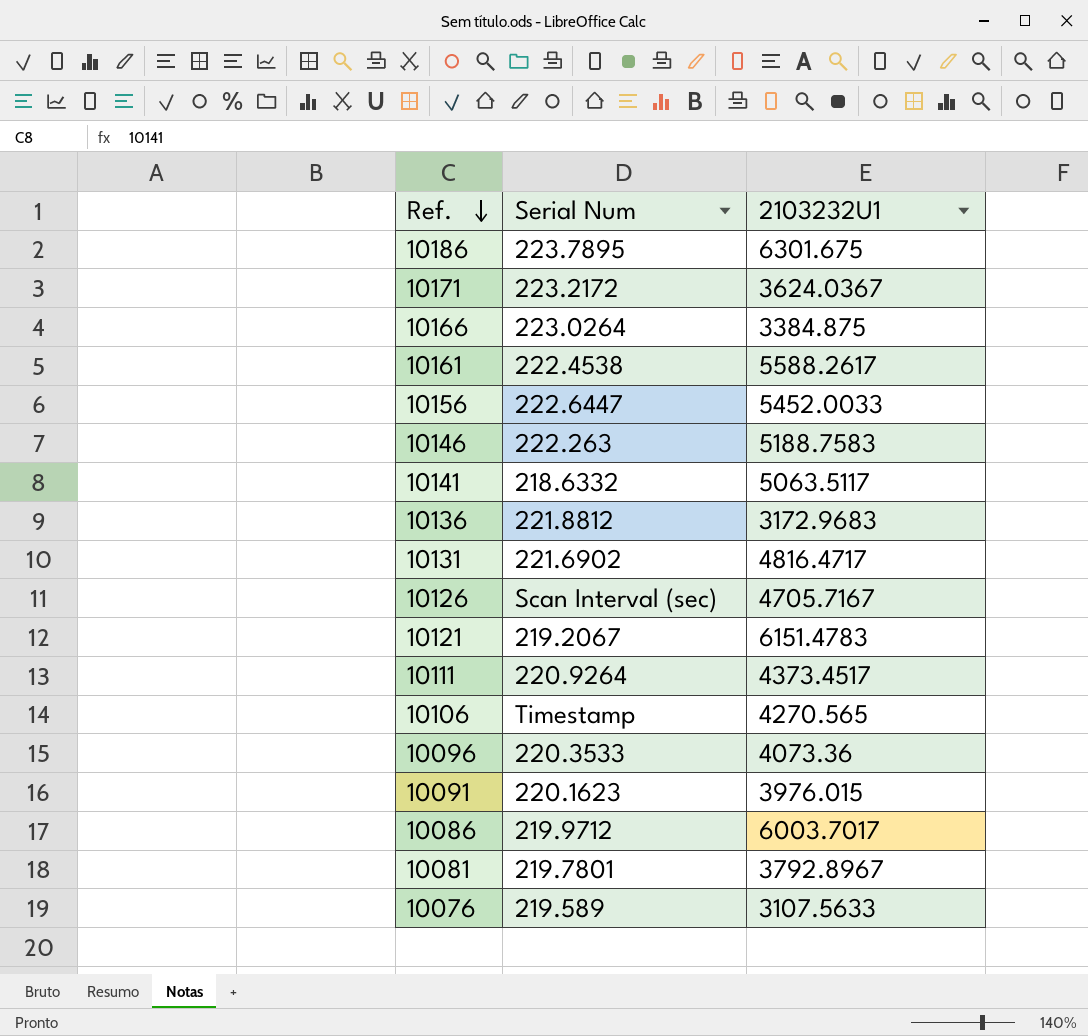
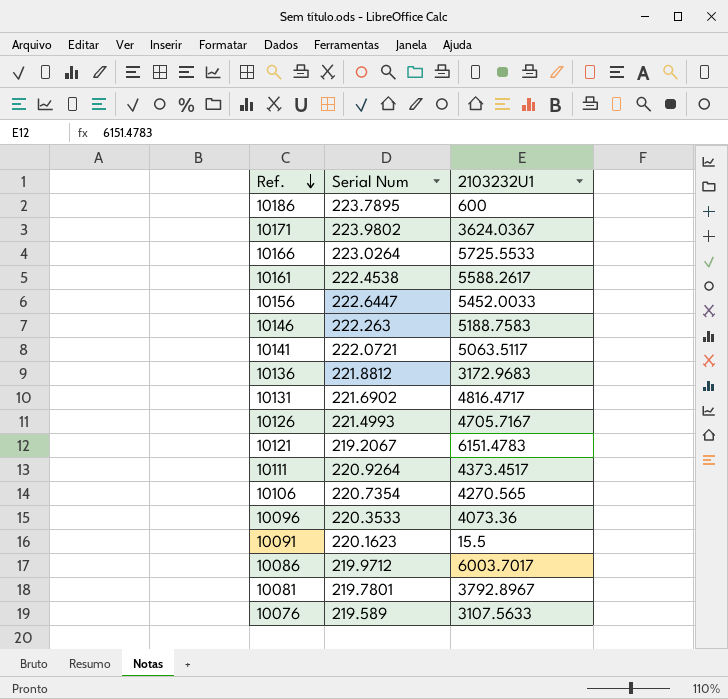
10186 | 2103232U1: 6301.675 -> 600
10171 | Serial Num: 223.2172 -> 223.9802
10166 | 2103232U1: 3384.875 -> 5725.5533
10141 | Serial Num: 218.6332 -> 222.0721
10126 | Serial Num: Scan Interval (sec) -> 221.4993
10106 | Serial Num: Timestamp -> 220.7354
10091 | 2103232U1: 3976.015 -> 15.5

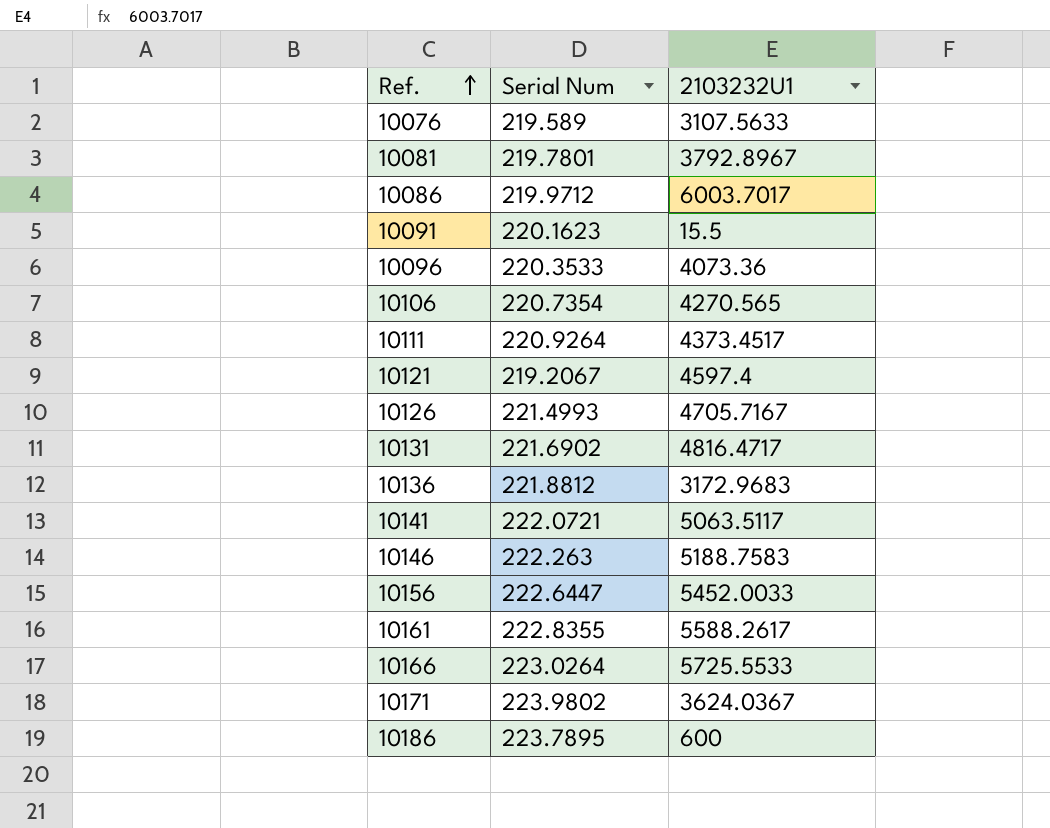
row order: Ref. descending -> Ref. ascending
10121 | 2103232U1: 6151.4783 -> 4597.4
10161 | Serial Num: 222.4538 -> 222.8355

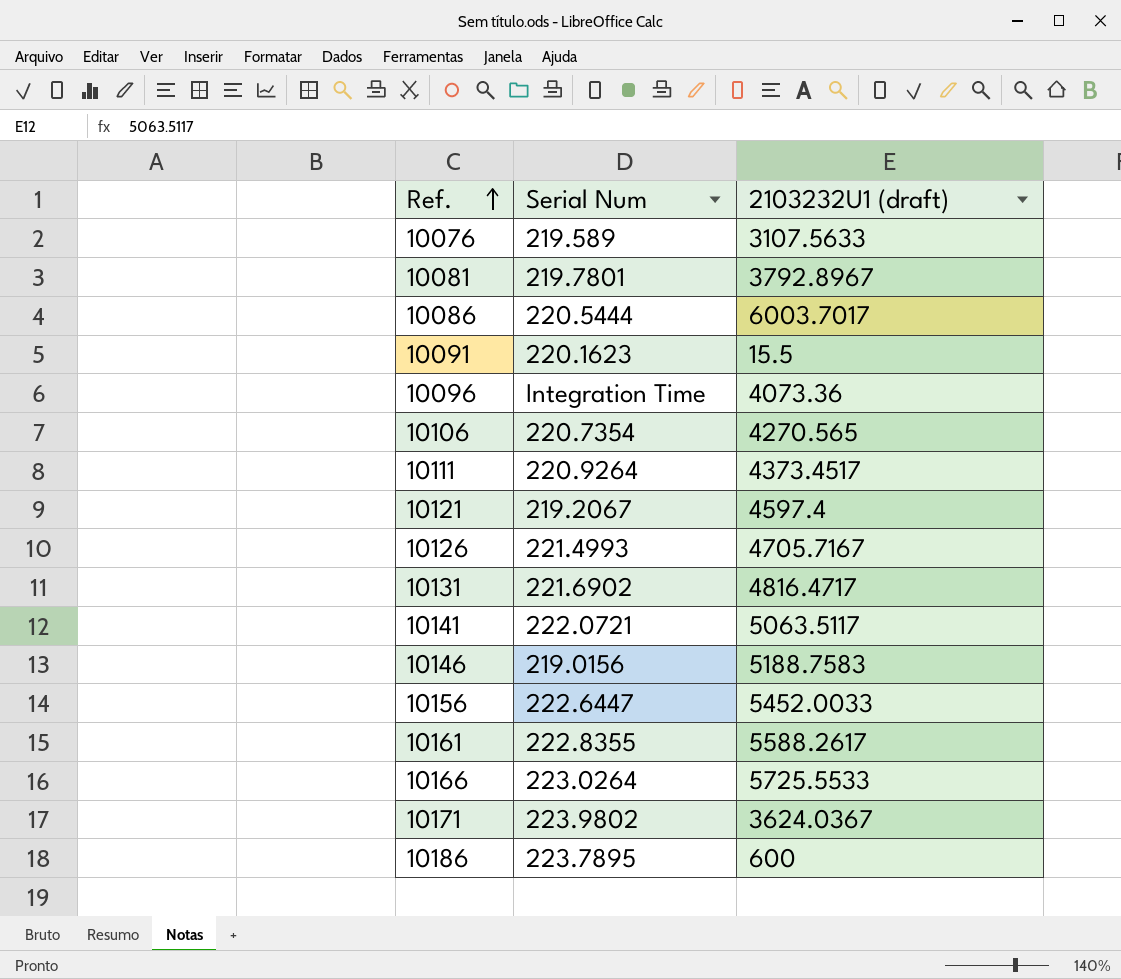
column name: 2103232U1 -> 2103232U1 (draft)
row 10136: 221.8812 | 3172.9683 -> none
10086 | Serial Num: 219.9712 -> 220.5444
10096 | Serial Num: 220.3533 -> Integration Time
10146 | Serial Num: 222.263 -> 219.0156

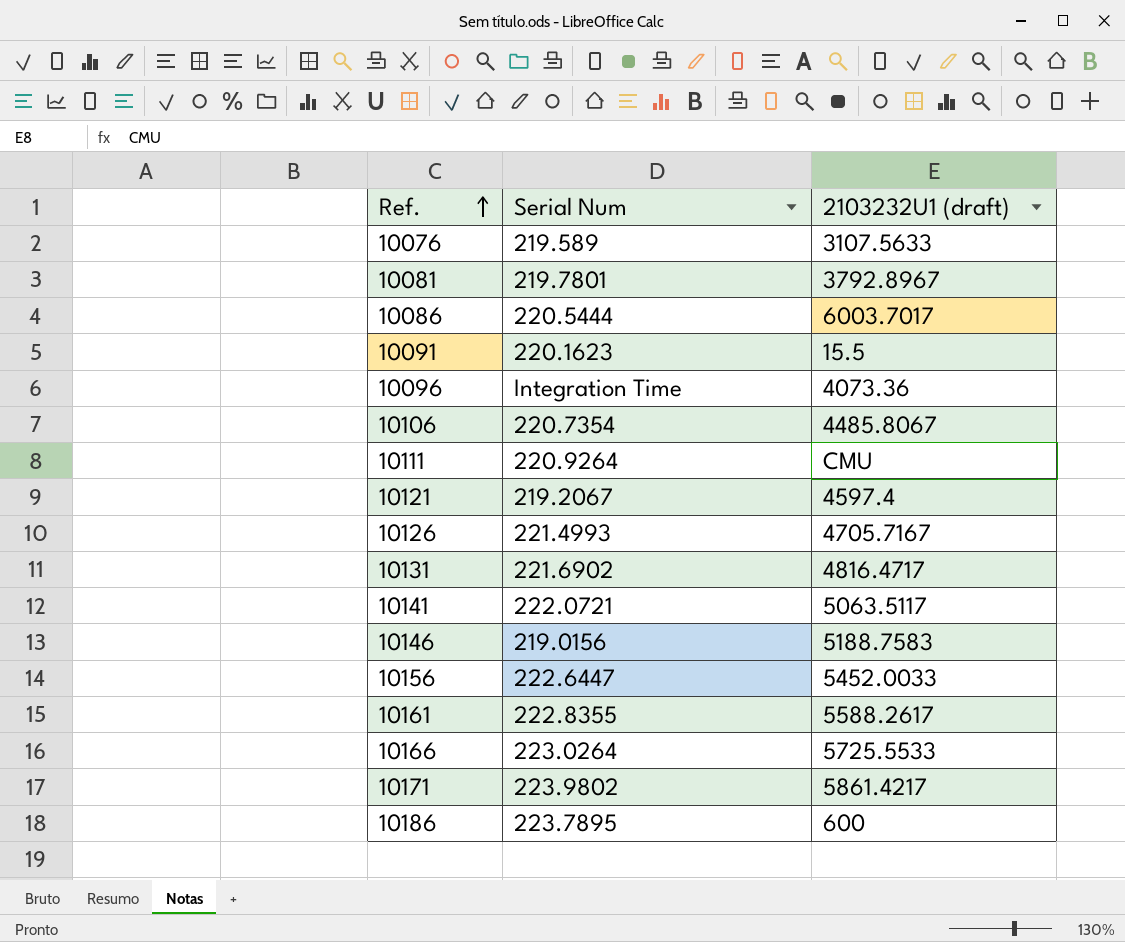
10106 | 2103232U1 (draft): 4270.565 -> 4485.8067
10111 | 2103232U1 (draft): 4373.4517 -> CMU
10171 | 2103232U1 (draft): 3624.0367 -> 5861.4217

